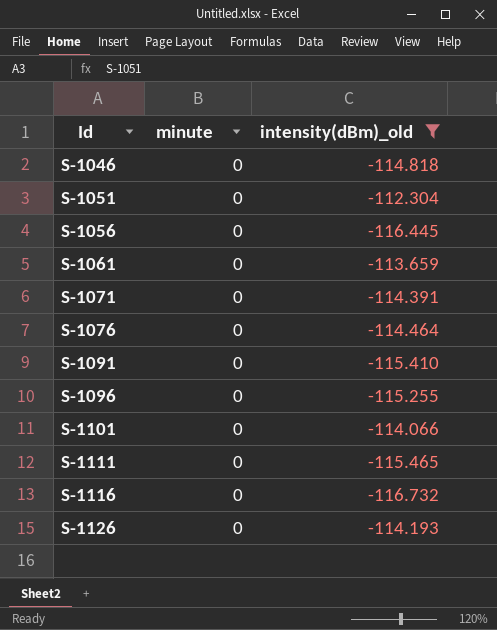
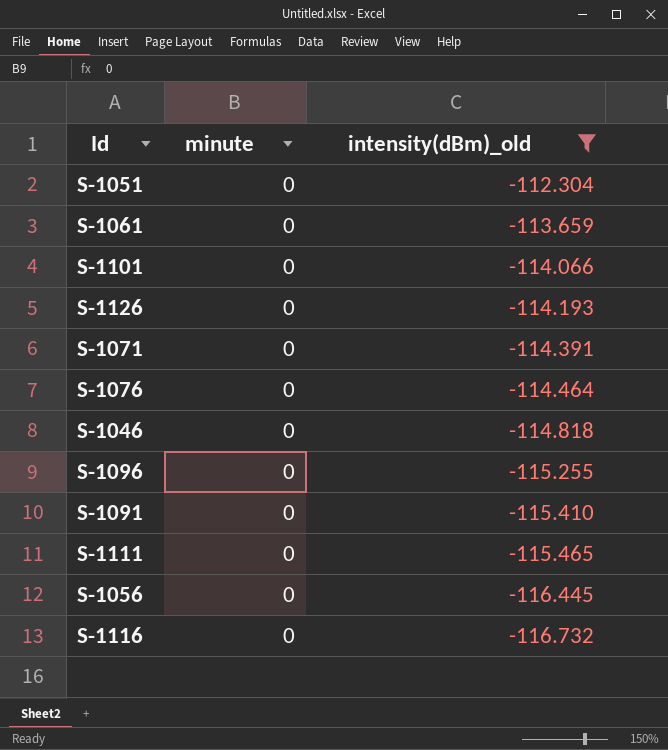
row order: Id ascending -> intensity(dBm)_old descending

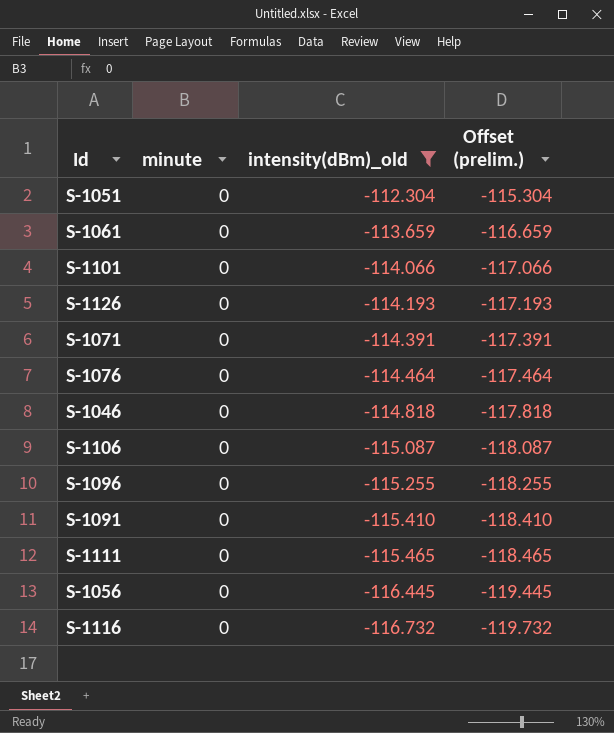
column Offset (prelim.) | formula: none -> [intensity(dBm)_old] - 3
row S-1106: none -> 0 | -115.087 | -118.087

